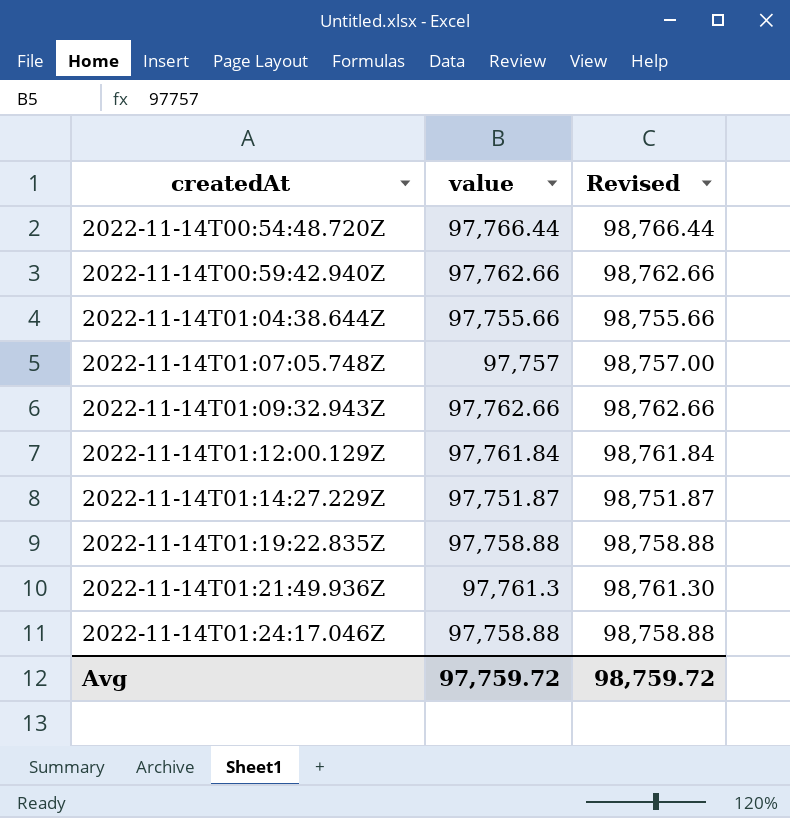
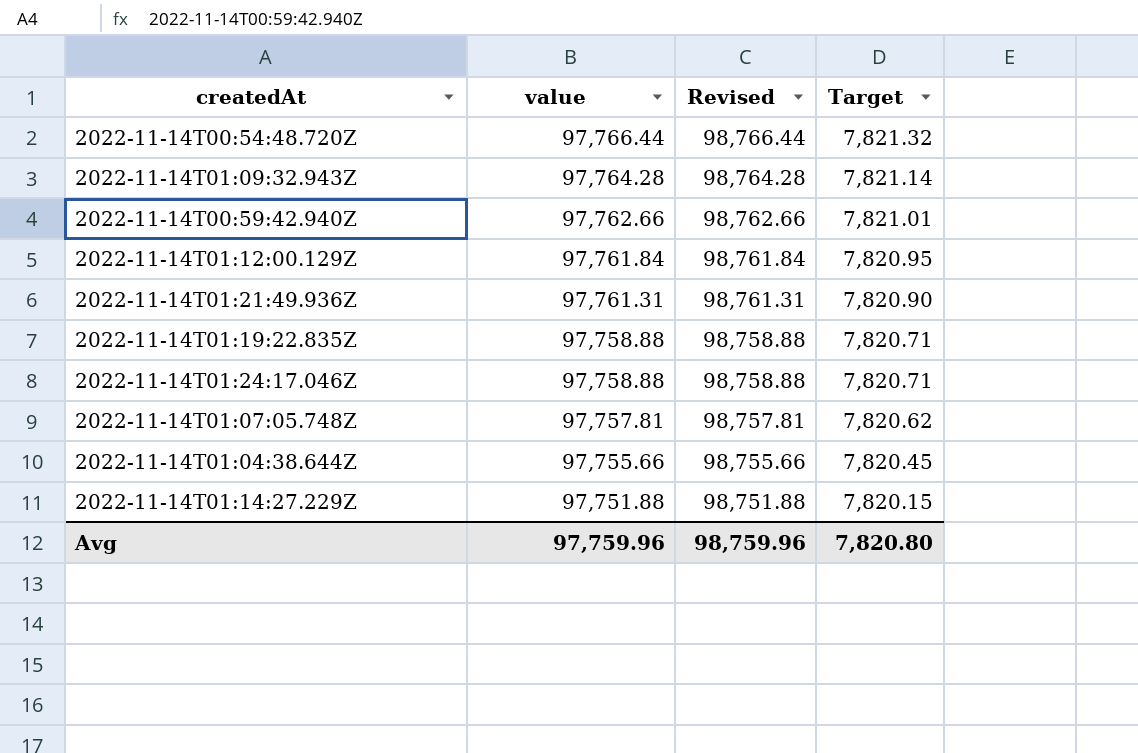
row order: createdAt ascending -> value descending
column Target | formula: none -> [value] * 0.08
2022-11-14T01:09:32.943Z | value: 97,762.66 -> 97,764.28
2022-11-14T01:09:32.943Z | Revised: 98,762.66 -> 98,764.28
2022-11-14T01:21:49.936Z | value: 97,761.3 -> 97,761.31
2022-11-14T01:21:49.936Z | Revised: 98,761.30 -> 98,761.31
2022-11-14T01:07:05.748Z | value: 97,757 -> 97,757.81
2022-11-14T01:07:05.748Z | Revised: 98,757.00 -> 98,757.81
2022-11-14T01:14:27.229Z | value: 97,751.87 -> 97,751.88
2022-11-14T01:14:27.229Z | Revised: 98,751.87 -> 98,751.88
Avg | value: 97,759.72 -> 97,759.96
Avg | Revised: 98,759.72 -> 98,759.96

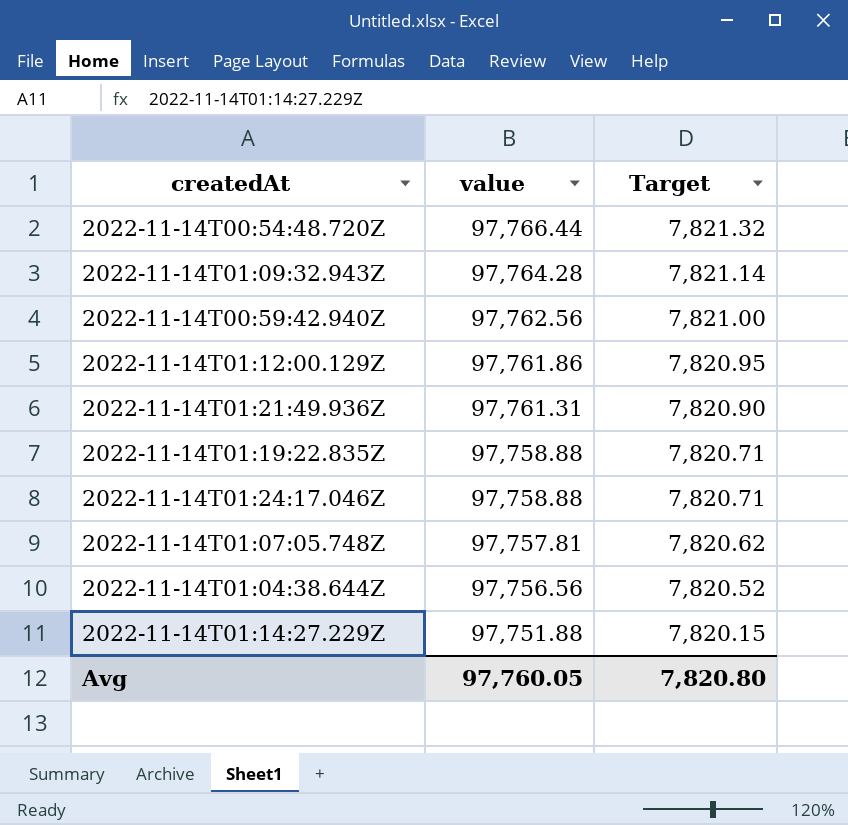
column Revised | formula: [value] + 1000 -> none
2022-11-14T00:59:42.940Z | value: 97,762.66 -> 97,762.56
2022-11-14T00:59:42.940Z | Target: 7,821.01 -> 7,821.00
2022-11-14T01:12:00.129Z | value: 97,761.84 -> 97,761.86
2022-11-14T01:04:38.644Z | value: 97,755.66 -> 97,756.56
2022-11-14T01:04:38.644Z | Target: 7,820.45 -> 7,820.52
Avg | value: 97,759.96 -> 97,760.05

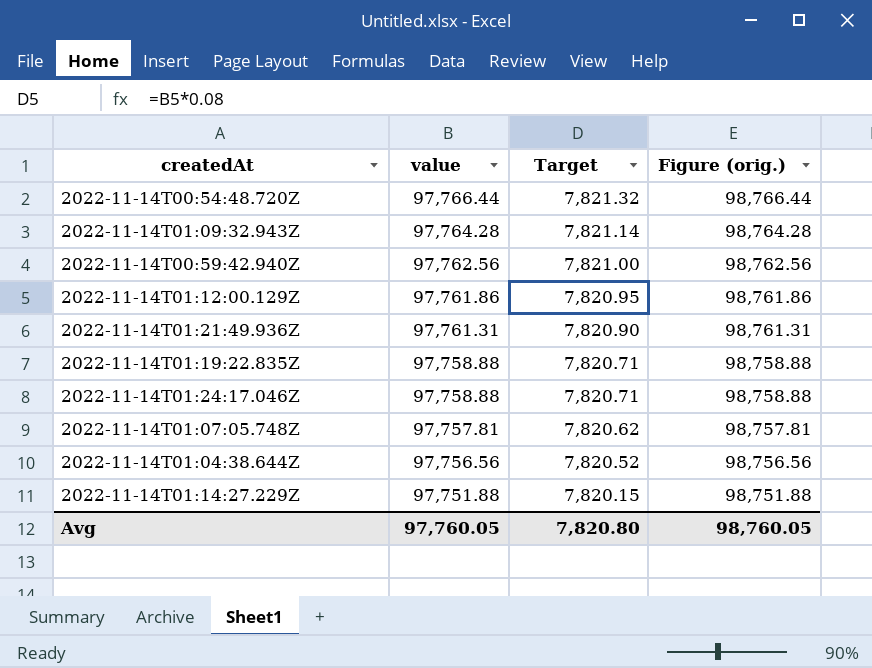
column Figure (orig.) | formula: none -> [value] + 1000

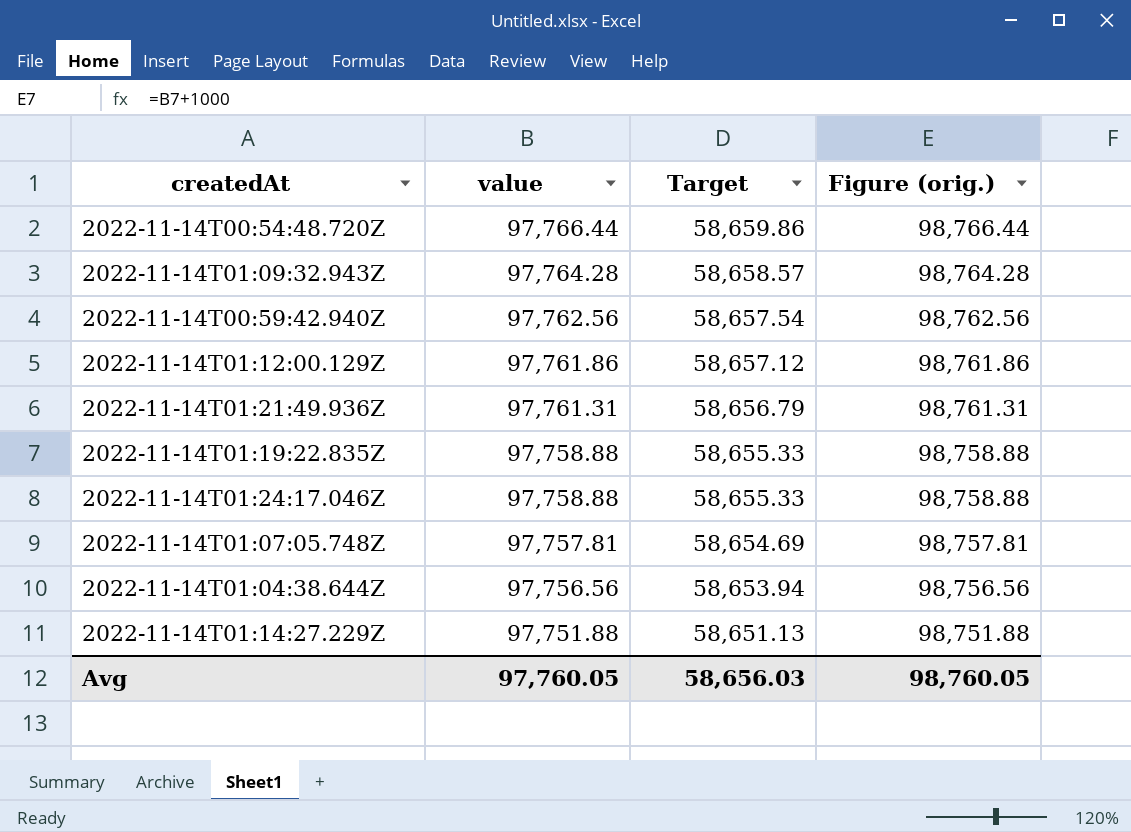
column Target | formula: [value] * 0.08 -> [value] * 0.6
Avg | Target: 7,820.80 -> 58,656.03

